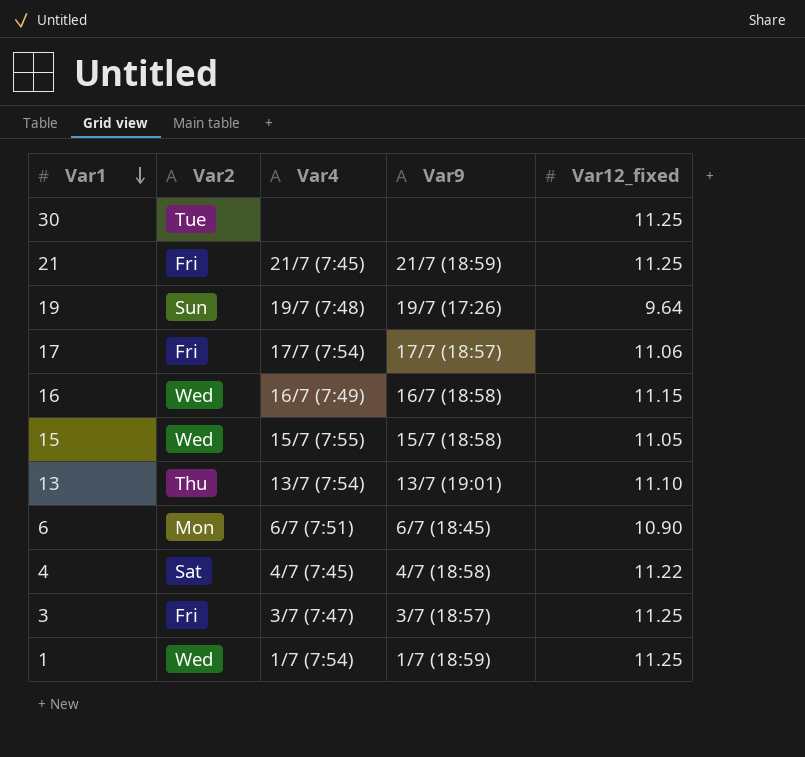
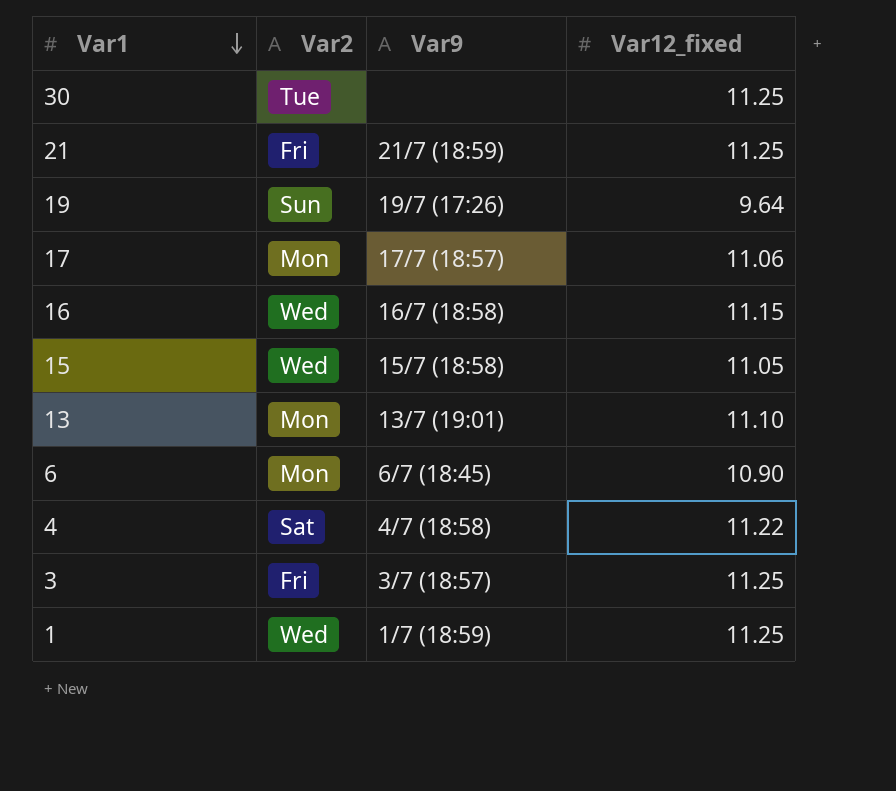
column Var4 | position: 3 -> none
17 | Var2: Fri -> Mon
13 | Var2: Thu -> Mon

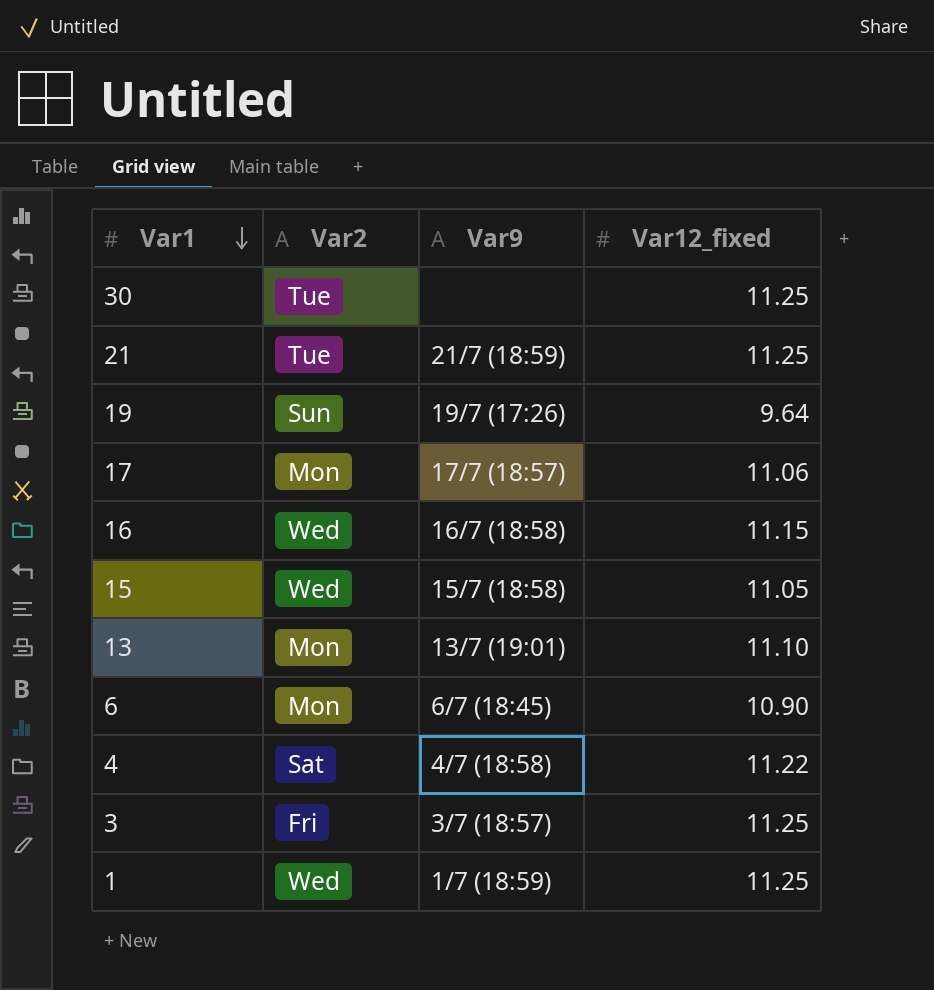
21 | Var2: Fri -> Tue

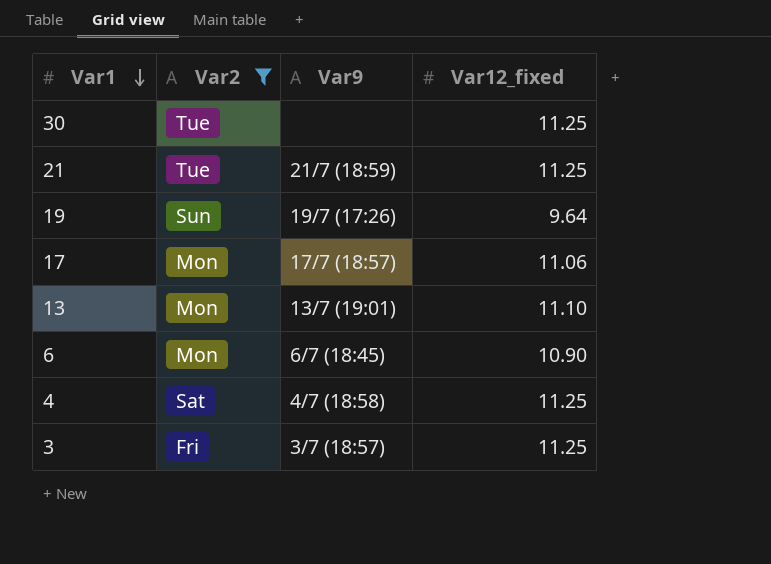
filter: none -> Var2 != Wed
4 | Var12_fixed: 11.22 -> 11.25

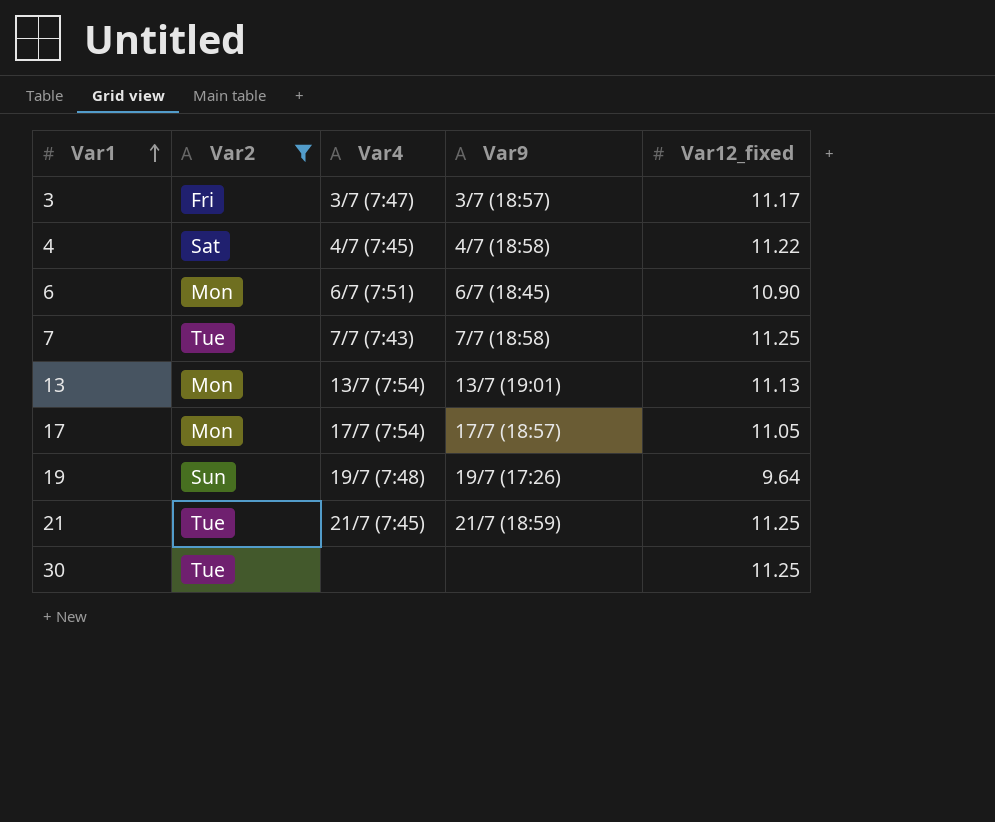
row order: Var1 descending -> Var1 ascending
column Var4 | position: none -> 3
3 | Var12_fixed: 11.25 -> 11.17
4 | Var12_fixed: 11.25 -> 11.22
row 7: none -> Tue | 7/7 (7:43) | 7/7 (18:58) | 11.25
13 | Var12_fixed: 11.10 -> 11.13
17 | Var12_fixed: 11.06 -> 11.05

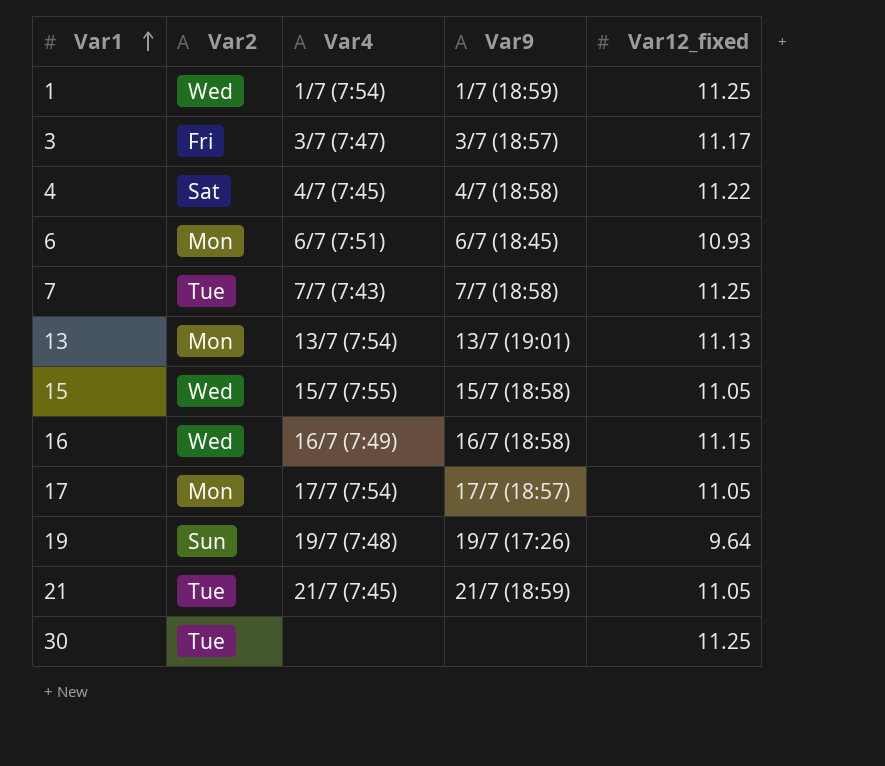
filter: Var2 != Wed -> none
6 | Var12_fixed: 10.90 -> 10.93
21 | Var12_fixed: 11.25 -> 11.05

